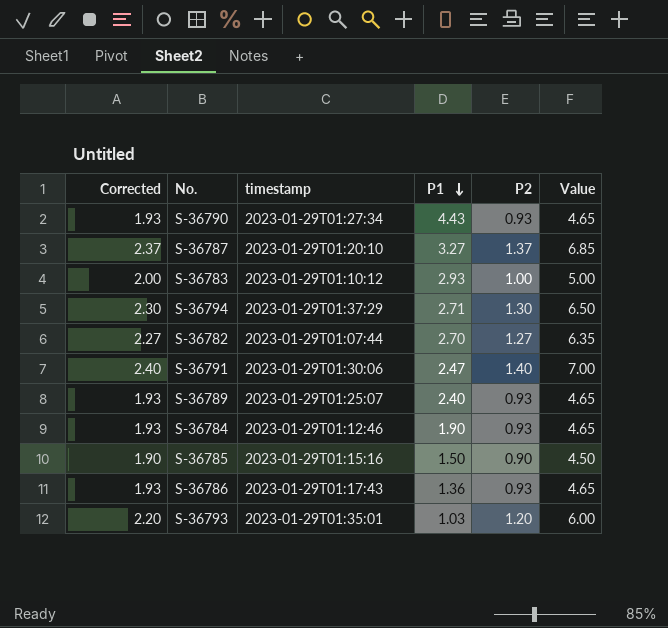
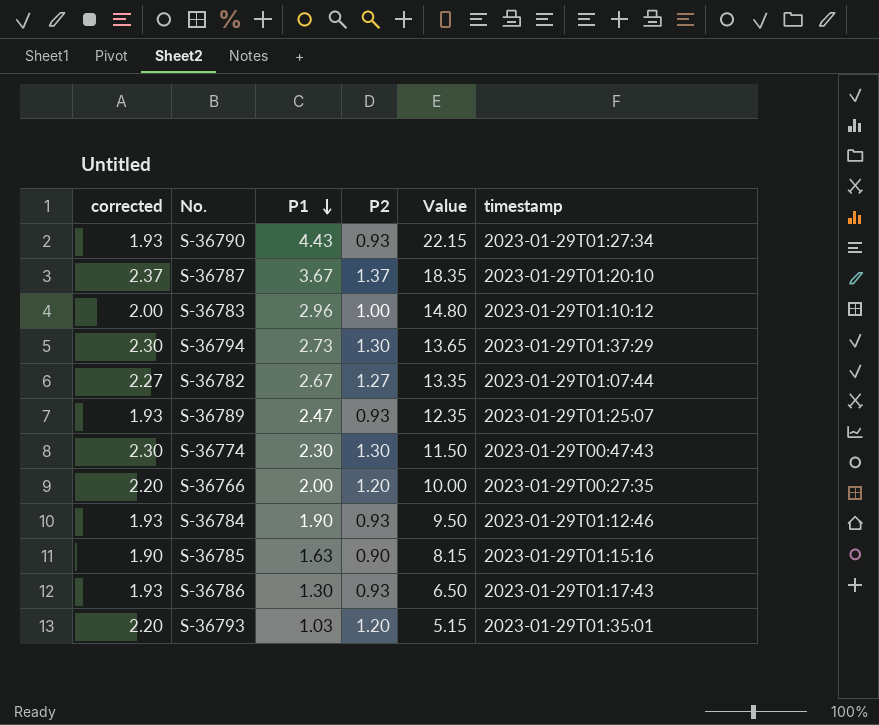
column name: Corrected -> corrected
column Value | formula: [P2] * 5 -> [P1] * 5
column timestamp | position: 3 -> 6
row S-36791: 2.40 | 2023-01-29T01:30:06 | 2.47 | 1.40 | 7.00 -> none
S-36787 | P1: 3.27 -> 3.67
S-36783 | P1: 2.93 -> 2.96
S-36794 | P1: 2.71 -> 2.73
S-36782 | P1: 2.70 -> 2.67
S-36789 | P1: 2.40 -> 2.47
row S-36774: none -> 2.30 | 2.30 | 1.30 | 11.50 | 2023-01-29T00:47:43
row S-36766: none -> 2.20 | 2.00 | 1.20 | 10.00 | 2023-01-29T00:27:35
S-36785 | P1: 1.50 -> 1.63
S-36786 | P1: 1.36 -> 1.30

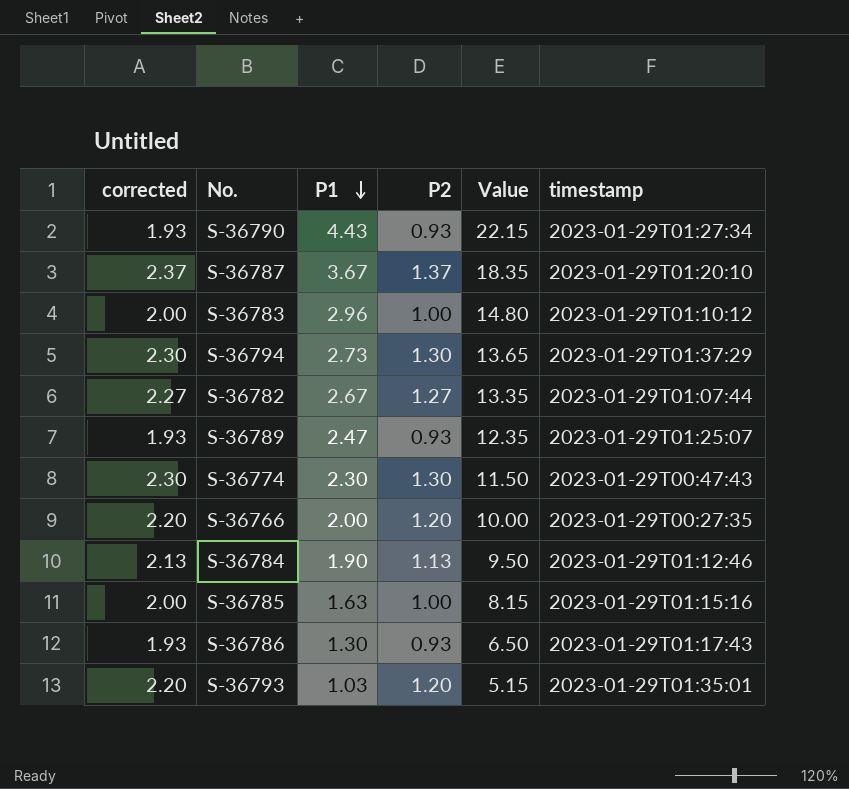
S-36784 | corrected: 1.93 -> 2.13
S-36784 | P2: 0.93 -> 1.13
S-36785 | corrected: 1.90 -> 2.00
S-36785 | P2: 0.90 -> 1.00

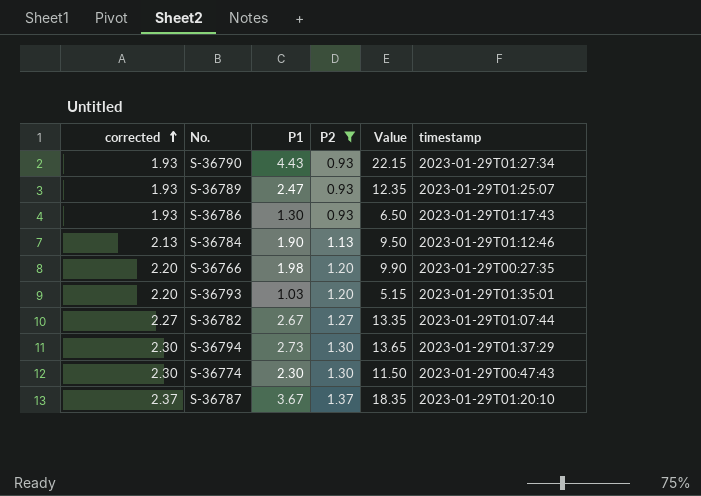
filter: none -> P2 != 1.00
row order: P1 descending -> corrected ascending
S-36766 | P1: 2.00 -> 1.98
S-36766 | Value: 10.00 -> 9.90

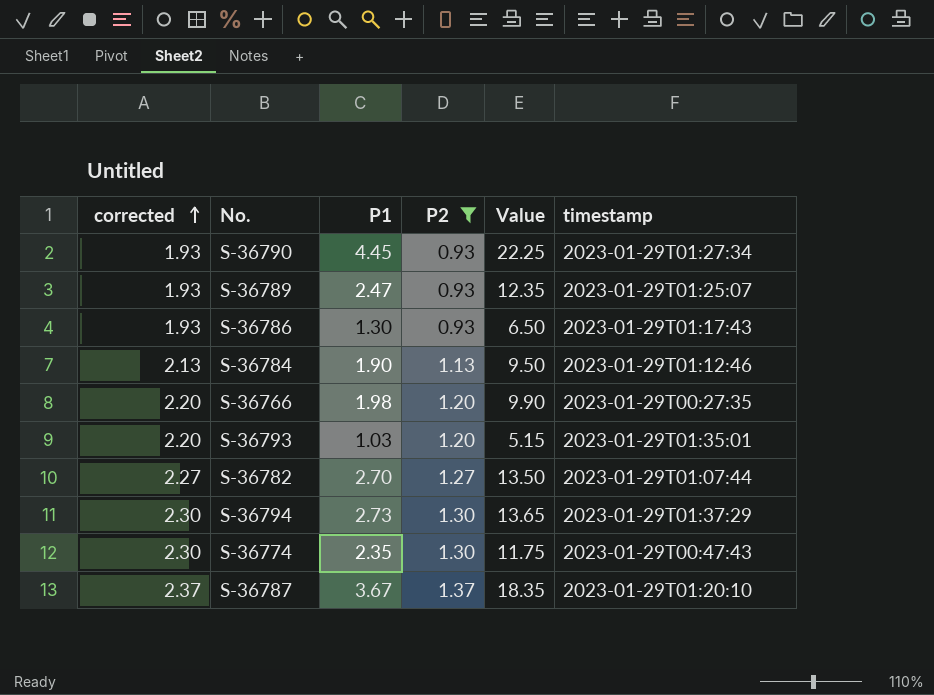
S-36790 | P1: 4.43 -> 4.45
S-36790 | Value: 22.15 -> 22.25
S-36782 | P1: 2.67 -> 2.70
S-36782 | Value: 13.35 -> 13.50
S-36774 | P1: 2.30 -> 2.35
S-36774 | Value: 11.50 -> 11.75

